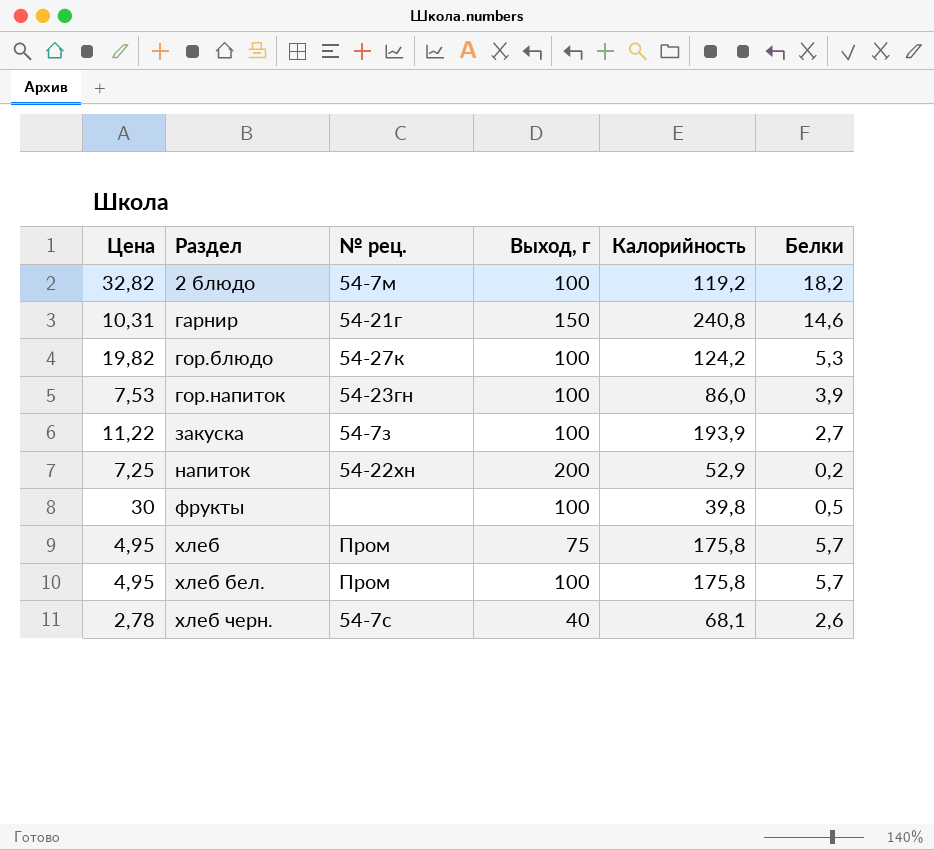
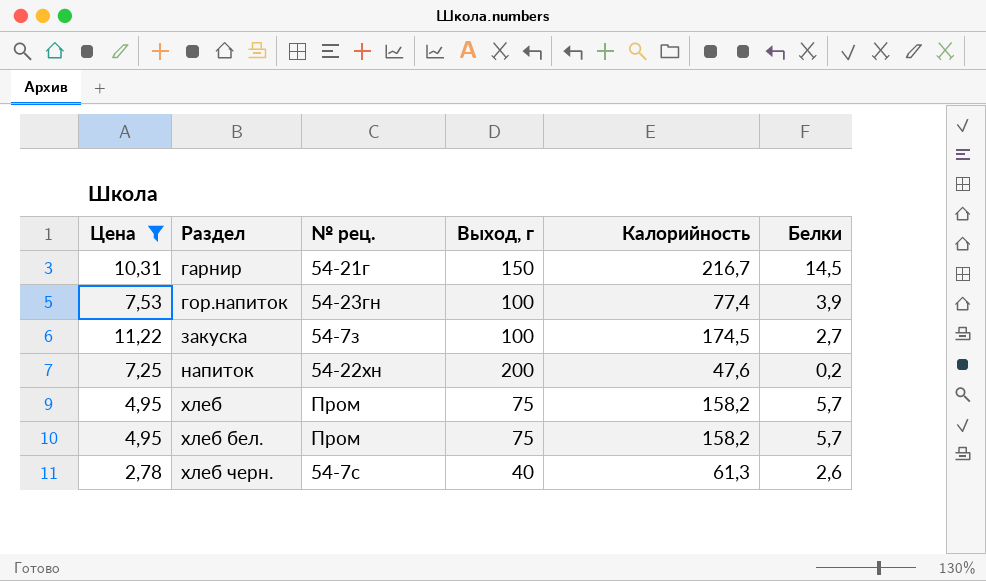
filter: none -> Цена <= 11,22
гарнир | Калорийность: 240,8 -> 216,7
гарнир | Белки: 14,6 -> 14,5
гор.напиток | Калорийность: 86,0 -> 77,4
закуска | Калорийность: 193,9 -> 174,5
напиток | Калорийность: 52,9 -> 47,6
хлеб | Калорийность: 175,8 -> 158,2
хлеб бел. | Выход, г: 100 -> 75
хлеб бел. | Калорийность: 175,8 -> 158,2
хлеб черн. | Калорийность: 68,1 -> 61,3

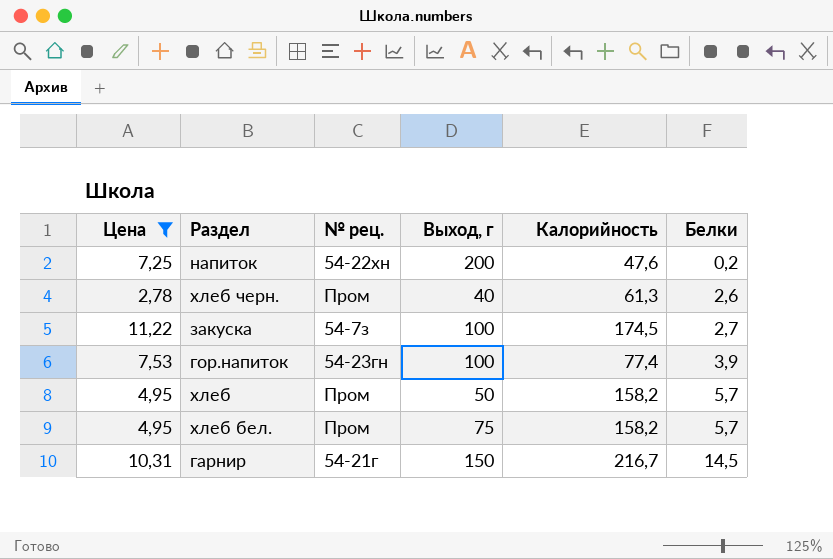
row order: Раздел ascending -> Белки ascending
хлеб черн. | № рец.: 54-7с -> Пром
хлеб | Выход, г: 75 -> 50

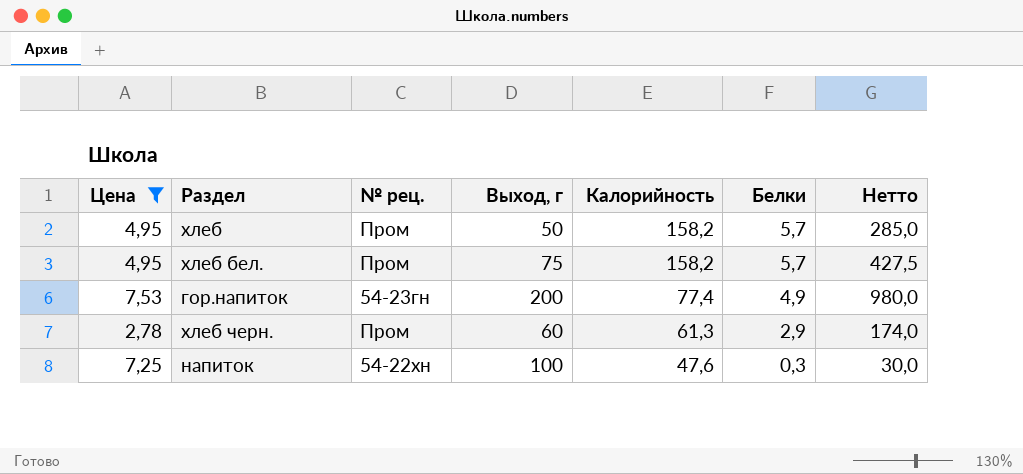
row order: Белки ascending -> Калорийность descending
column Нетто | formula: none -> [Выход, г] * [Белки]
row закуска: 11,22 | 54-7з | 100 | 174,5 | 2,7 -> none
row гарнир: 10,31 | 54-21г | 150 | 216,7 | 14,5 -> none
гор.напиток | Выход, г: 100 -> 200
гор.напиток | Белки: 3,9 -> 4,9
хлеб черн. | Выход, г: 40 -> 60
хлеб черн. | Белки: 2,6 -> 2,9
напиток | Выход, г: 200 -> 100
напиток | Белки: 0,2 -> 0,3

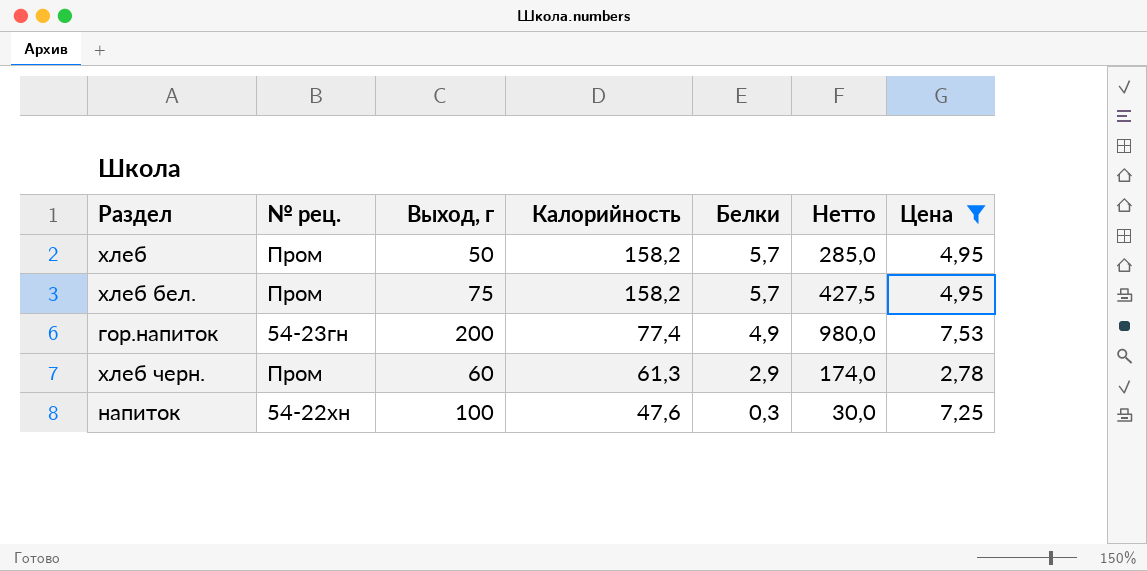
column Цена | position: 1 -> 7

